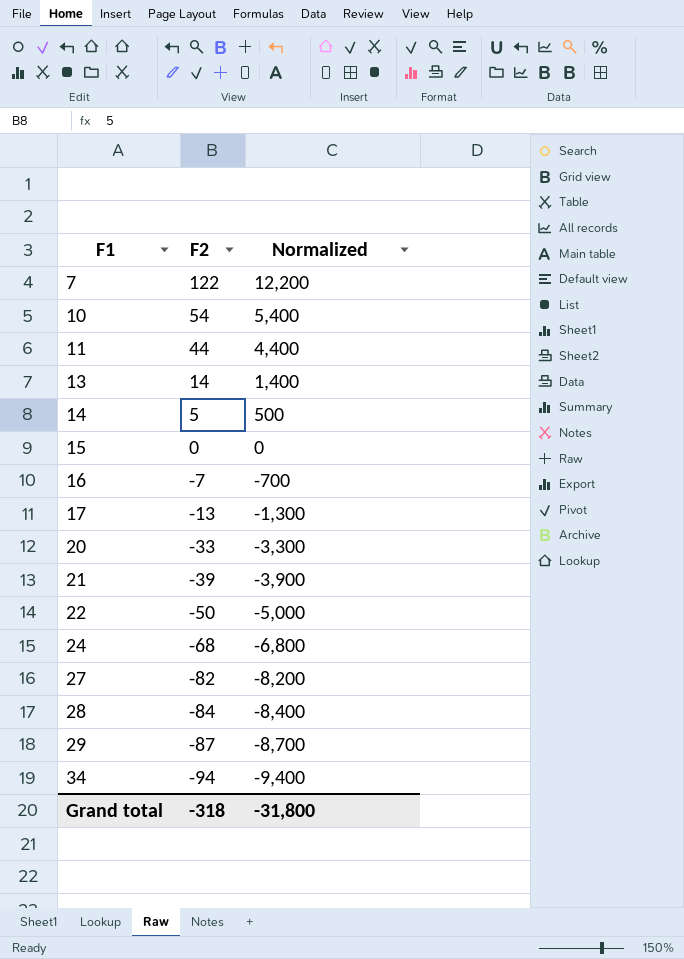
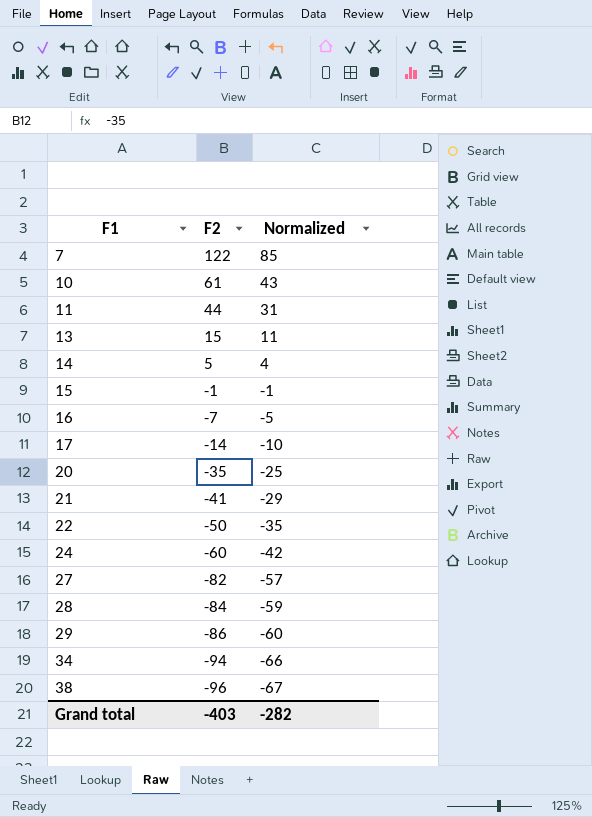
column Normalized | formula: [F2] * 100 -> [F2] * 0.7
10 | F2: 54 -> 61
13 | F2: 14 -> 15
15 | F2: 0 -> -1
17 | F2: -13 -> -14
20 | F2: -33 -> -35
21 | F2: -39 -> -41
24 | F2: -68 -> -60
29 | F2: -87 -> -86
row 38: none -> -96 | -67
Grand total | F2: -318 -> -403
Grand total | Normalized: -31,800 -> -282

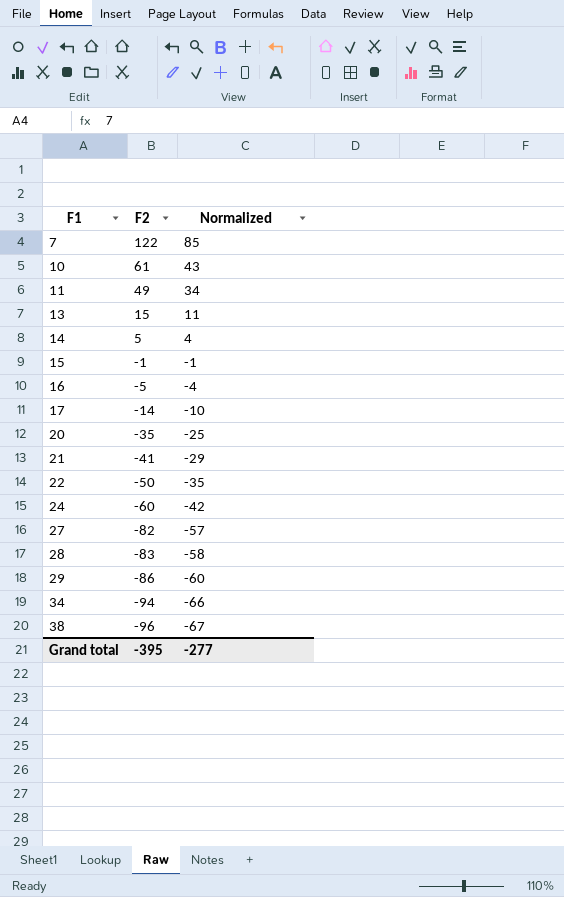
11 | F2: 44 -> 49
11 | Normalized: 31 -> 34
16 | F2: -7 -> -5
16 | Normalized: -5 -> -4
28 | F2: -84 -> -83
28 | Normalized: -59 -> -58
Grand total | F2: -403 -> -395
Grand total | Normalized: -282 -> -277

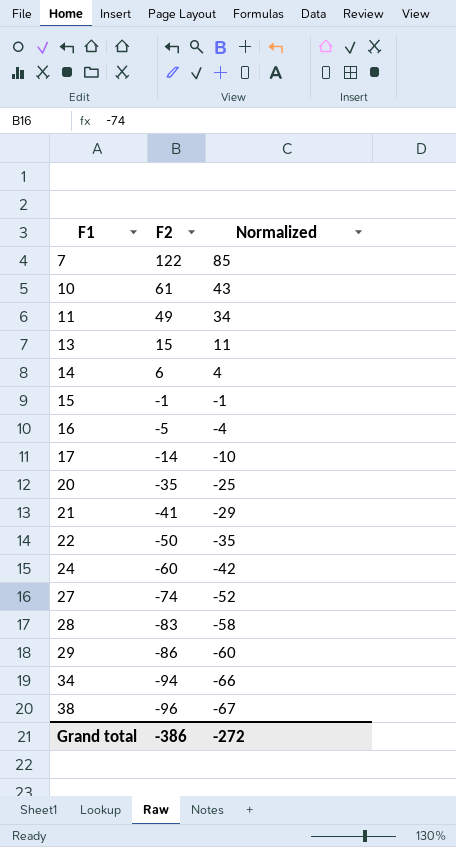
14 | F2: 5 -> 6
27 | F2: -82 -> -74
27 | Normalized: -57 -> -52
Grand total | F2: -395 -> -386
Grand total | Normalized: -277 -> -272

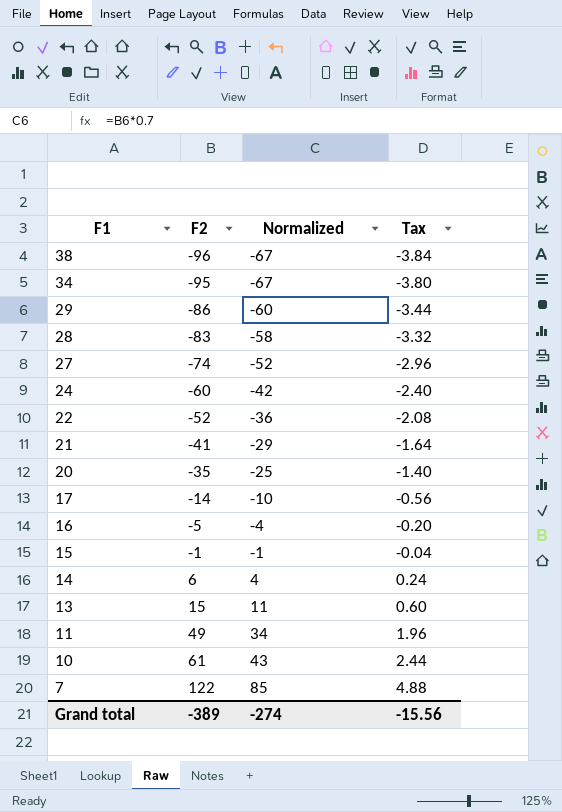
row order: F1 ascending -> F1 descending
column Tax | formula: none -> [F2] * 0.04
34 | F2: -94 -> -95
34 | Normalized: -66 -> -67
22 | F2: -50 -> -52
22 | Normalized: -35 -> -36
Grand total | F2: -386 -> -389
Grand total | Normalized: -272 -> -274

